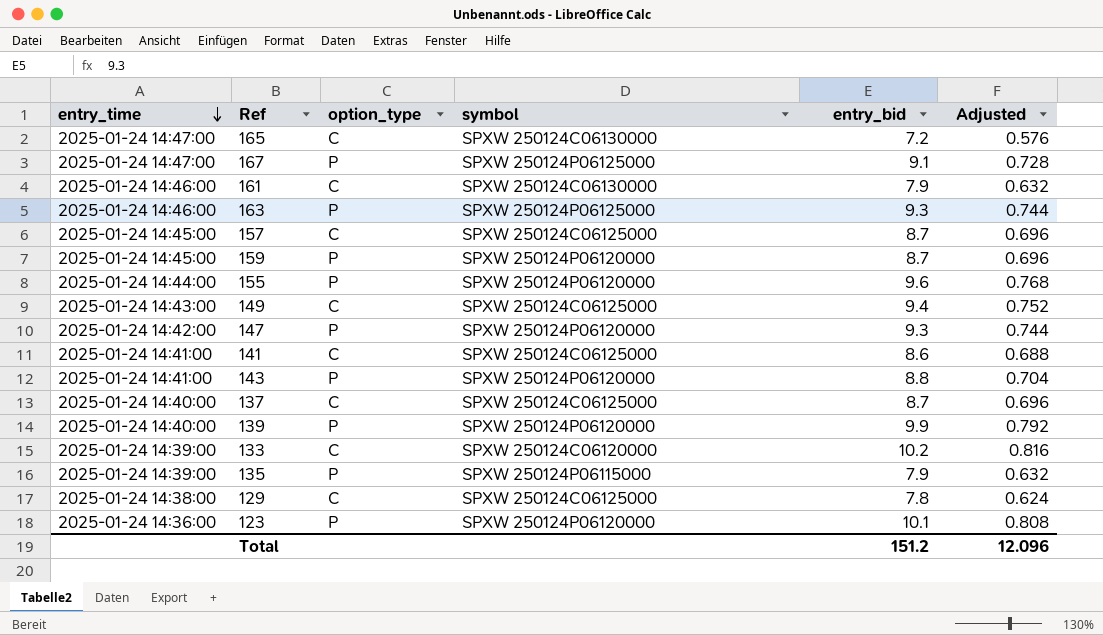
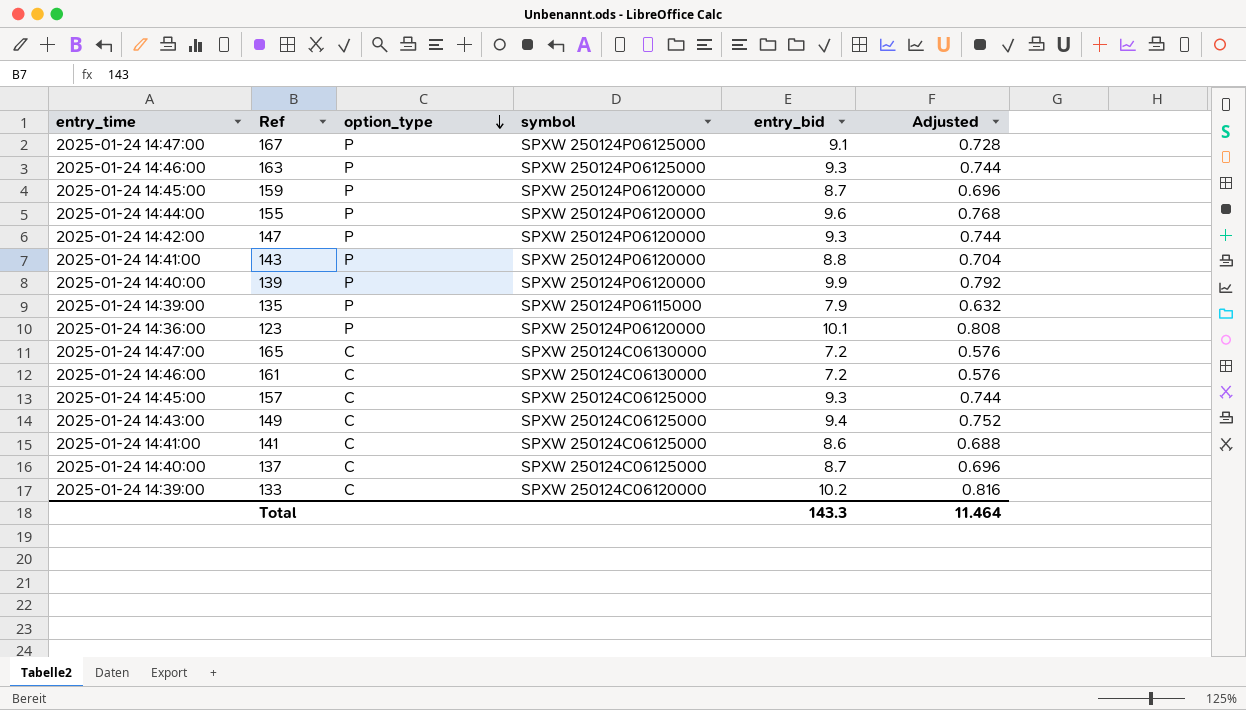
row order: entry_time descending -> option_type descending
row 129: 2025-01-24 14:38:00 | C | SPXW 250124C06125000 | 7.8 | 0.624 -> none
161 | entry_bid: 7.9 -> 7.2
161 | Adjusted: 0.632 -> 0.576
157 | entry_bid: 8.7 -> 9.3
157 | Adjusted: 0.696 -> 0.744
Total | entry_bid: 151.2 -> 143.3
Total | Adjusted: 12.096 -> 11.464

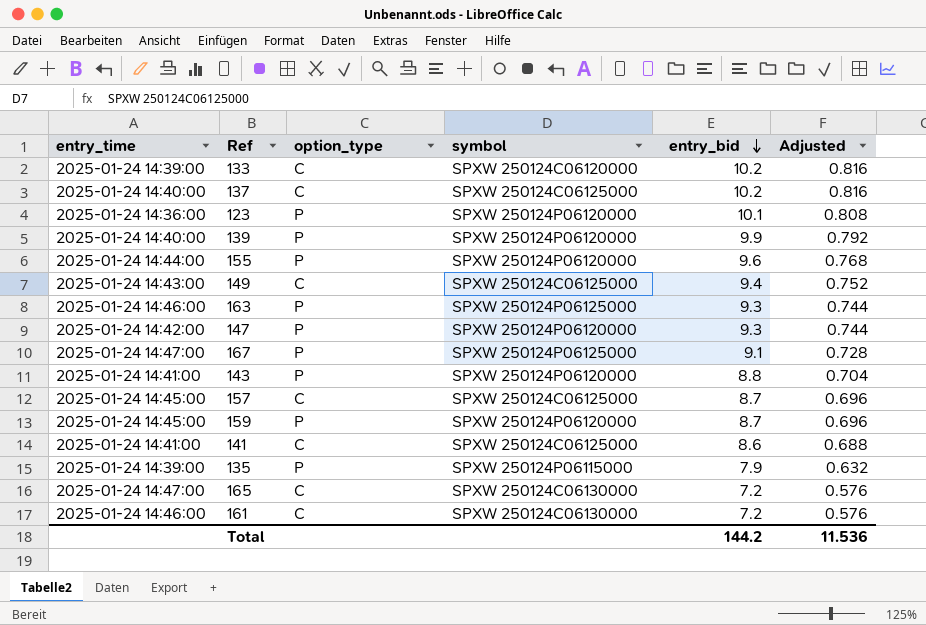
row order: option_type descending -> entry_bid descending
137 | entry_bid: 8.7 -> 10.2
137 | Adjusted: 0.696 -> 0.816
157 | entry_bid: 9.3 -> 8.7
157 | Adjusted: 0.744 -> 0.696
Total | entry_bid: 143.3 -> 144.2
Total | Adjusted: 11.464 -> 11.536

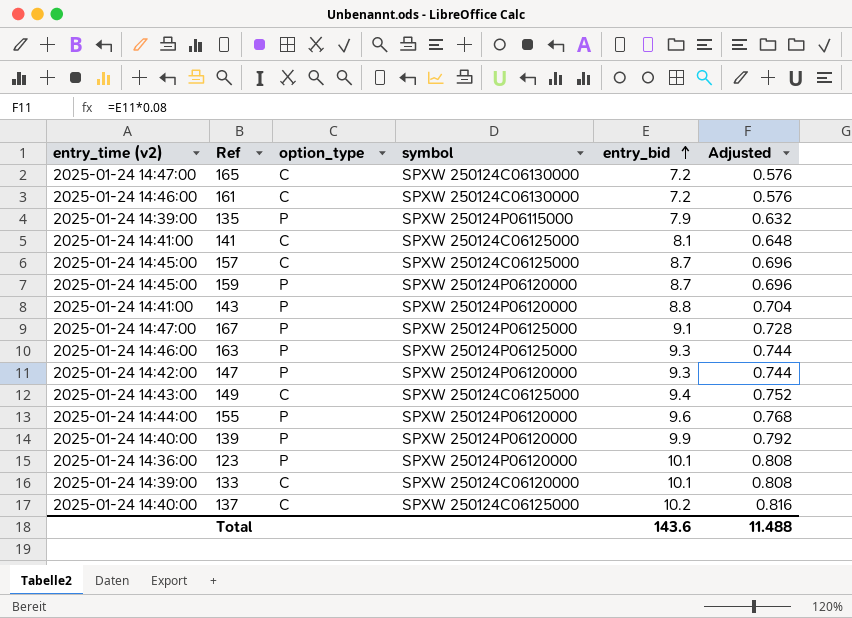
row order: entry_bid descending -> entry_bid ascending
column name: entry_time -> entry_time (v2)
141 | entry_bid: 8.6 -> 8.1
141 | Adjusted: 0.688 -> 0.648
133 | entry_bid: 10.2 -> 10.1
133 | Adjusted: 0.816 -> 0.808
Total | entry_bid: 144.2 -> 143.6
Total | Adjusted: 11.536 -> 11.488

